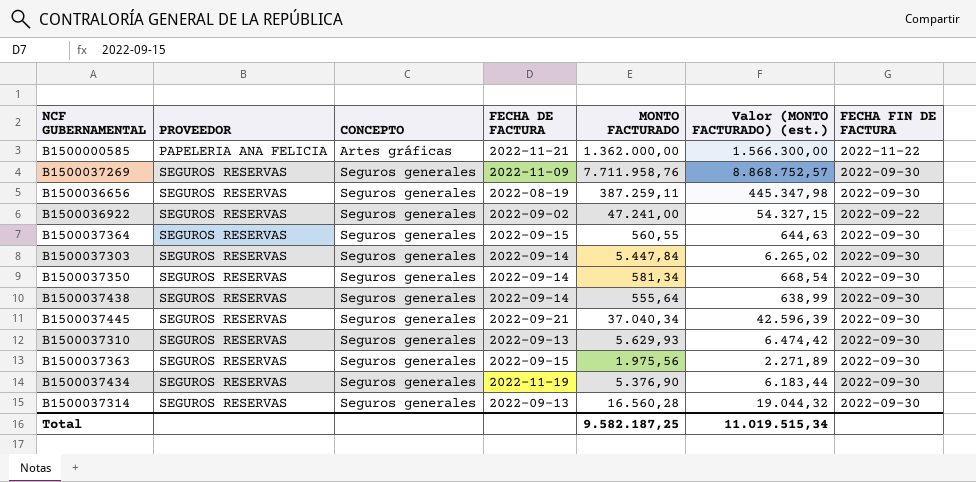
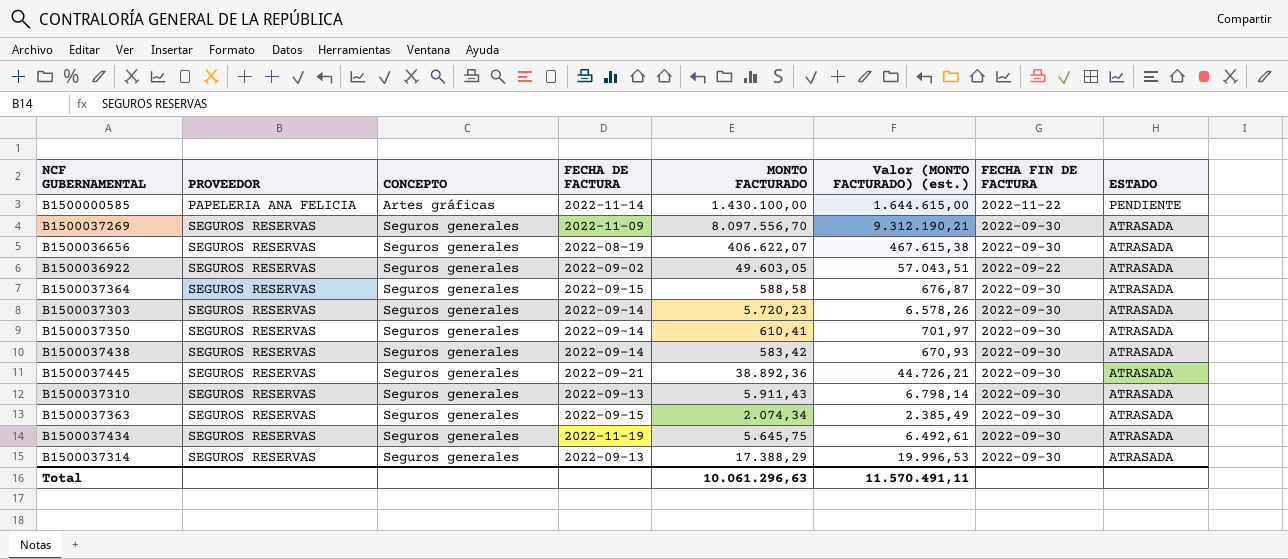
column ESTADO | position: none -> 8
B1500000585 | FECHA DE FACTURA: 2022-11-21 -> 2022-11-14
B1500000585 | MONTO FACTURADO: 1.362.000,00 -> 1.430.100,00
B1500000585 | Valor (MONTO FACTURADO) (est.): 1.566.300,00 -> 1.644.615,00
B1500037269 | MONTO FACTURADO: 7.711.958,76 -> 8.097.556,70
B1500037269 | Valor (MONTO FACTURADO) (est.): 8.868.752,57 -> 9.312.190,21
B1500036656 | MONTO FACTURADO: 387.259,11 -> 406.622,07
B1500036656 | Valor (MONTO FACTURADO) (est.): 445.347,98 -> 467.615,38
B1500036922 | MONTO FACTURADO: 47.241,00 -> 49.603,05
B1500036922 | Valor (MONTO FACTURADO) (est.): 54.327,15 -> 57.043,51
B1500037364 | MONTO FACTURADO: 560,55 -> 588,58
B1500037364 | Valor (MONTO FACTURADO) (est.): 644,63 -> 676,87
B1500037303 | MONTO FACTURADO: 5.447,84 -> 5.720,23
B1500037303 | Valor (MONTO FACTURADO) (est.): 6.265,02 -> 6.578,26
B1500037350 | MONTO FACTURADO: 581,34 -> 610,41
B1500037350 | Valor (MONTO FACTURADO) (est.): 668,54 -> 701,97
B1500037438 | MONTO FACTURADO: 555,64 -> 583,42
B1500037438 | Valor (MONTO FACTURADO) (est.): 638,99 -> 670,93
B1500037445 | MONTO FACTURADO: 37.040,34 -> 38.892,36
B1500037445 | Valor (MONTO FACTURADO) (est.): 42.596,39 -> 44.726,21
B1500037310 | MONTO FACTURADO: 5.629,93 -> 5.911,43
B1500037310 | Valor (MONTO FACTURADO) (est.): 6.474,42 -> 6.798,14
B1500037363 | MONTO FACTURADO: 1.975,56 -> 2.074,34
B1500037363 | Valor (MONTO FACTURADO) (est.): 2.271,89 -> 2.385,49
B1500037434 | MONTO FACTURADO: 5.376,90 -> 5.645,75
B1500037434 | Valor (MONTO FACTURADO) (est.): 6.183,44 -> 6.492,61
B1500037314 | MONTO FACTURADO: 16.560,28 -> 17.388,29
B1500037314 | Valor (MONTO FACTURADO) (est.): 19.044,32 -> 19.996,53
Total | MONTO FACTURADO: 9.582.187,25 -> 10.061.296,63
Total | Valor (MONTO FACTURADO) (est.): 11.019.515,34 -> 11.570.491,11

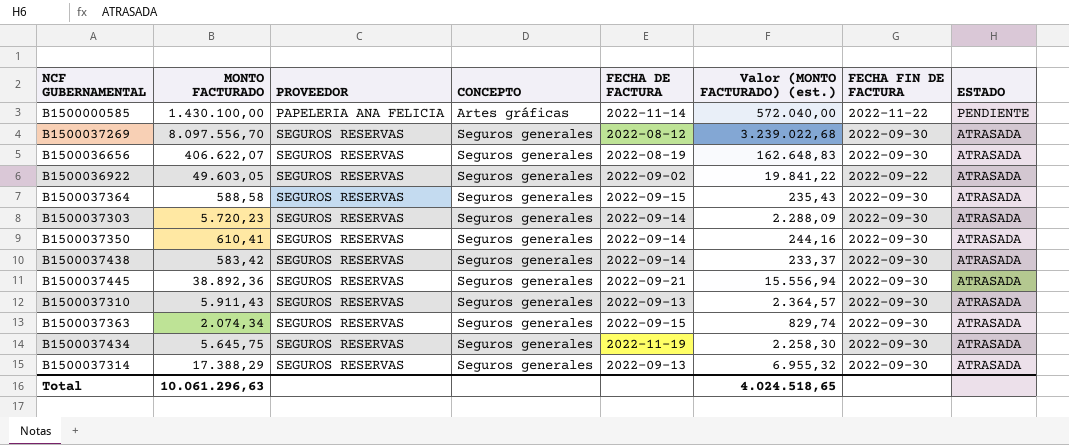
column MONTO FACTURADO | position: 5 -> 2
column Valor (MONTO FACTURADO) (est.) | formula: [MONTO FACTURADO] * 1,15 -> [MONTO FACTURADO] * 0,4
B1500037269 | FECHA DE FACTURA: 2022-11-09 -> 2022-08-12
Total | Valor (MONTO FACTURADO) (est.): 11.570.491,11 -> 4.024.518,65

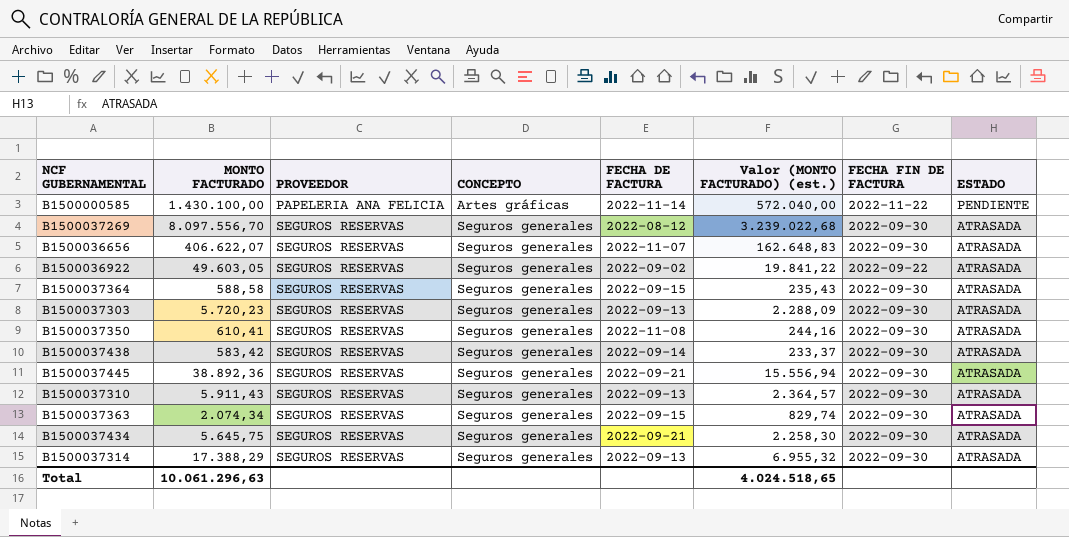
B1500036656 | FECHA DE FACTURA: 2022-08-19 -> 2022-11-07
B1500037303 | FECHA DE FACTURA: 2022-09-14 -> 2022-09-13
B1500037350 | FECHA DE FACTURA: 2022-09-14 -> 2022-11-08
B1500037434 | FECHA DE FACTURA: 2022-11-19 -> 2022-09-21

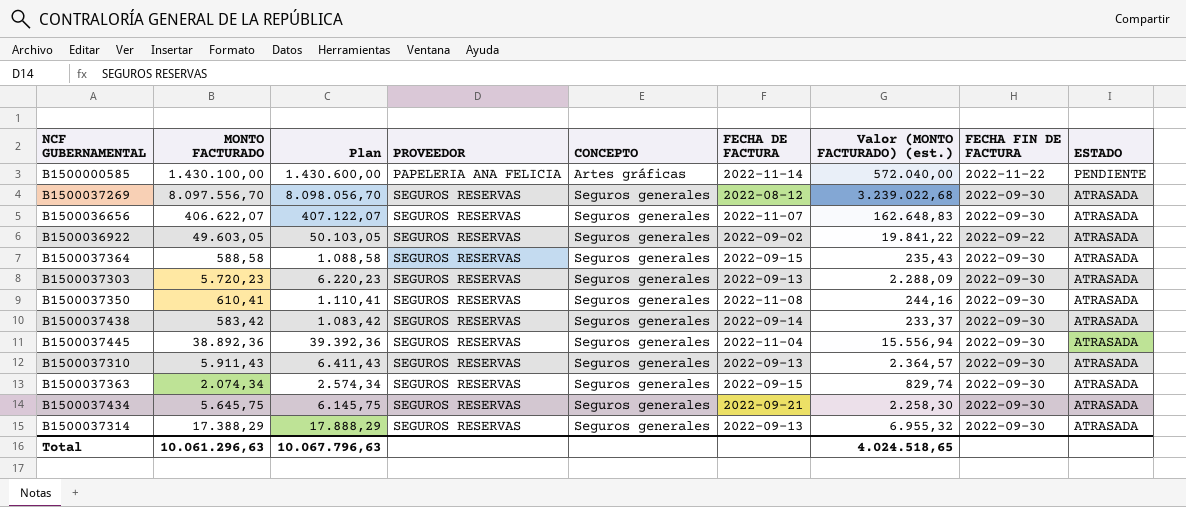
column Plan | formula: none -> [MONTO FACTURADO] + 500
B1500037445 | FECHA DE FACTURA: 2022-09-21 -> 2022-11-04

